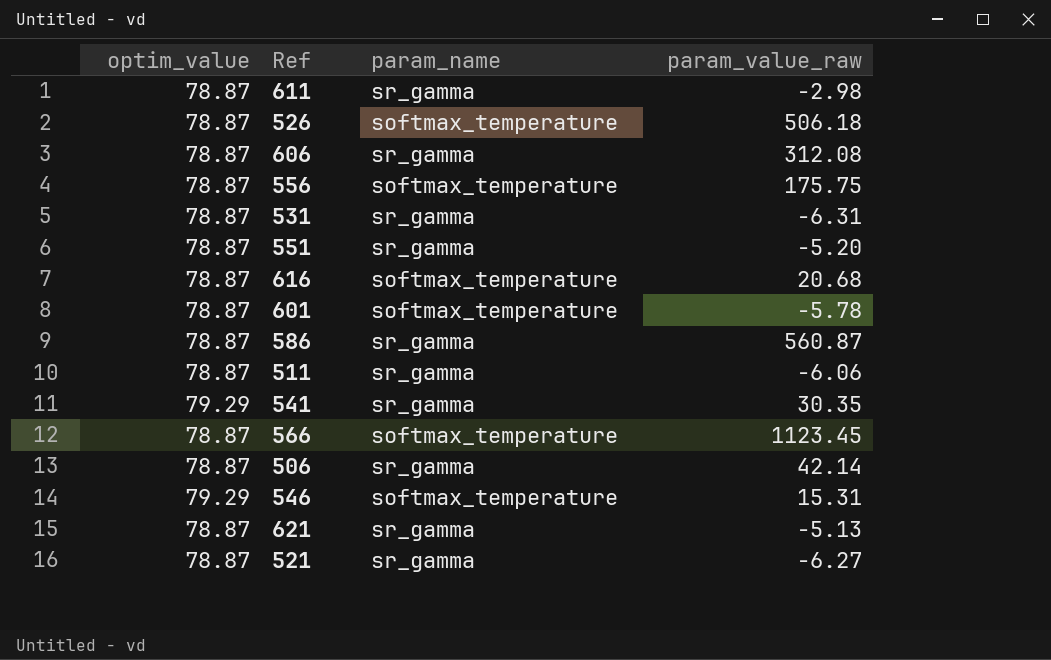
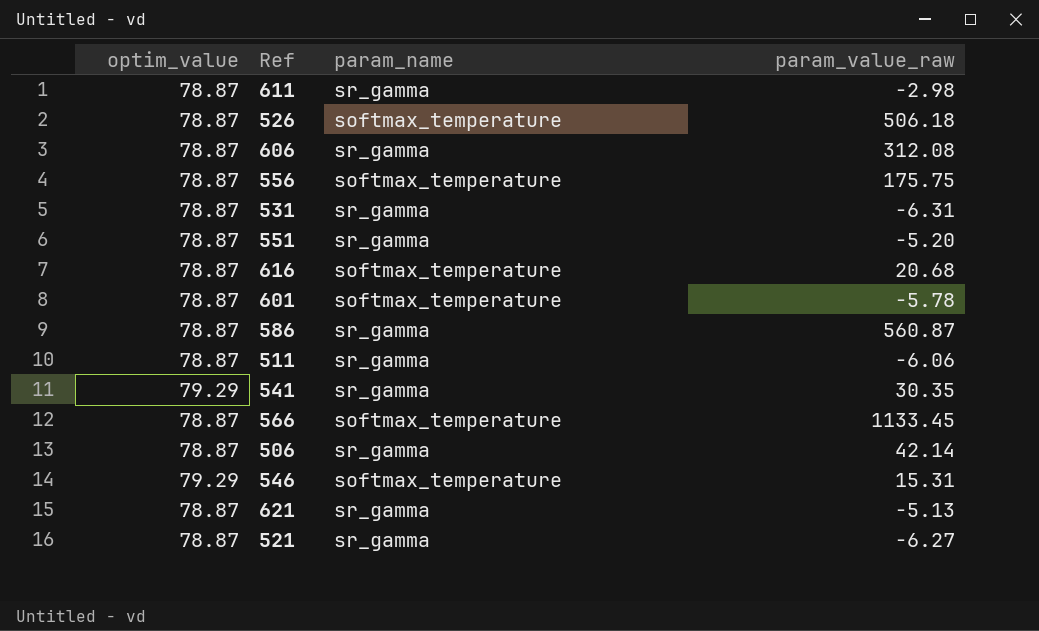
566 | param_value_raw: 1123.45 -> 1133.45

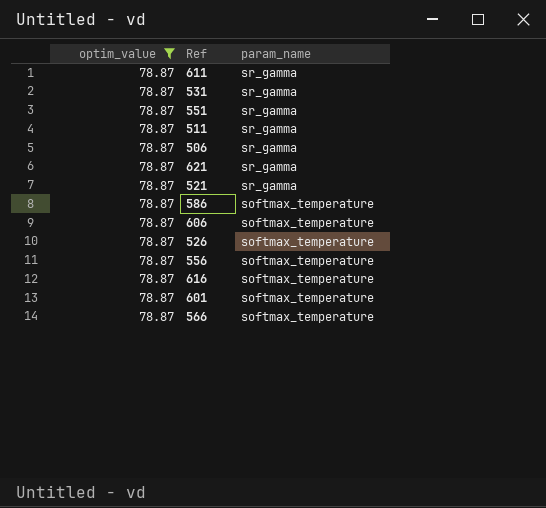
filter: none -> optim_value = 78.87
row order: none -> param_name descending
column param_value_raw | position: 4 -> none
586 | param_name: sr_gamma -> softmax_temperature
606 | param_name: sr_gamma -> softmax_temperature

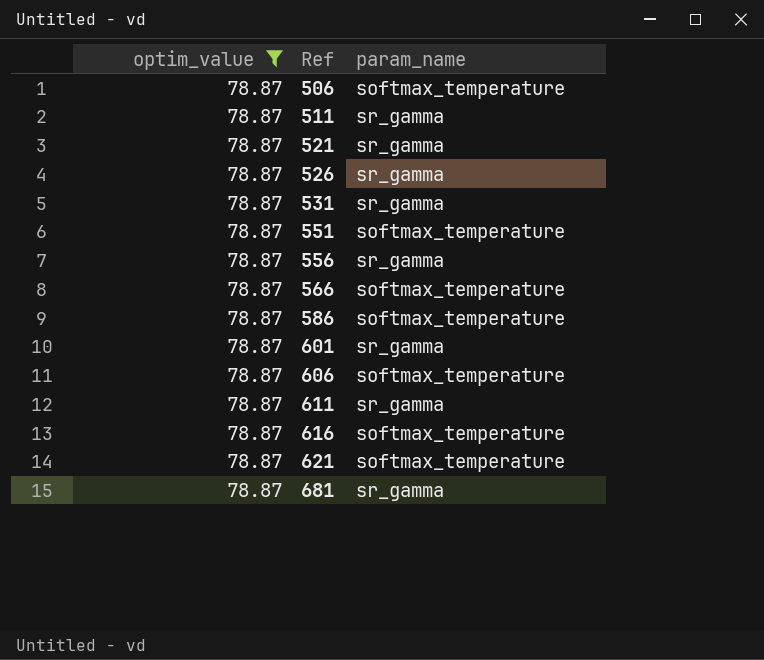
row order: param_name descending -> Ref ascending
506 | param_name: sr_gamma -> softmax_temperature
526 | param_name: softmax_temperature -> sr_gamma
551 | param_name: sr_gamma -> softmax_temperature
556 | param_name: softmax_temperature -> sr_gamma
601 | param_name: softmax_temperature -> sr_gamma
621 | param_name: sr_gamma -> softmax_temperature
row 681: none -> 78.87 | sr_gamma

